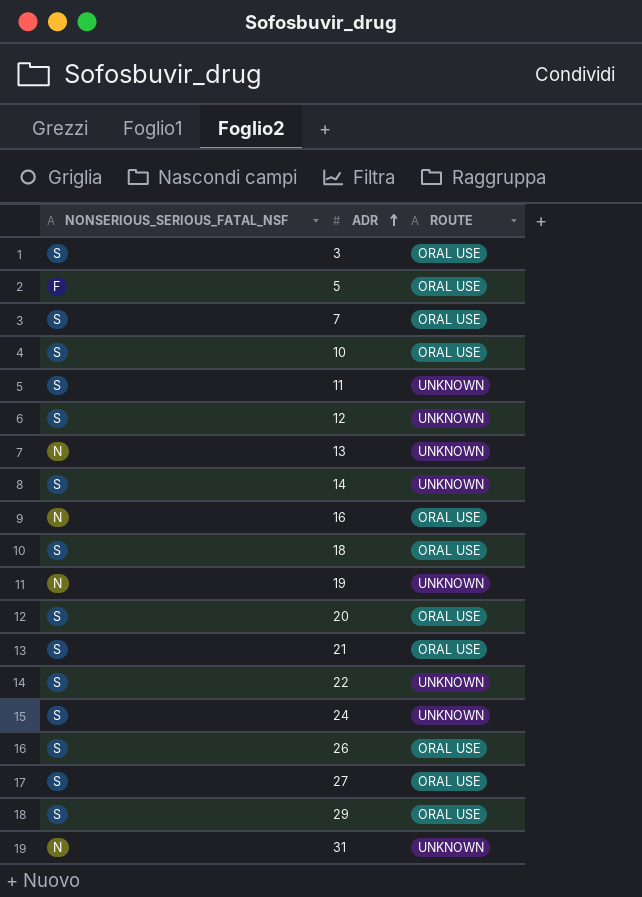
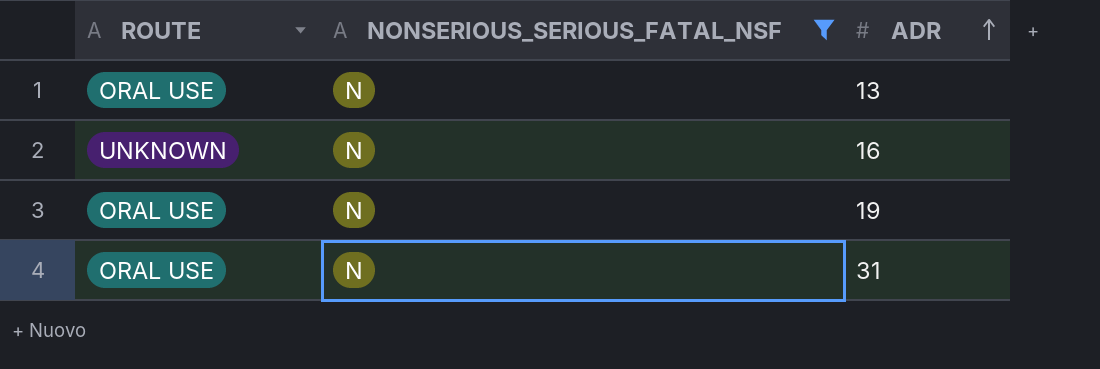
filter: none -> NONSERIOUS_SERIOUS_FATAL_NSF = N
column ROUTE | position: 3 -> 1
13 | ROUTE: UNKNOWN -> ORAL USE
16 | ROUTE: ORAL USE -> UNKNOWN
19 | ROUTE: UNKNOWN -> ORAL USE
31 | ROUTE: UNKNOWN -> ORAL USE

